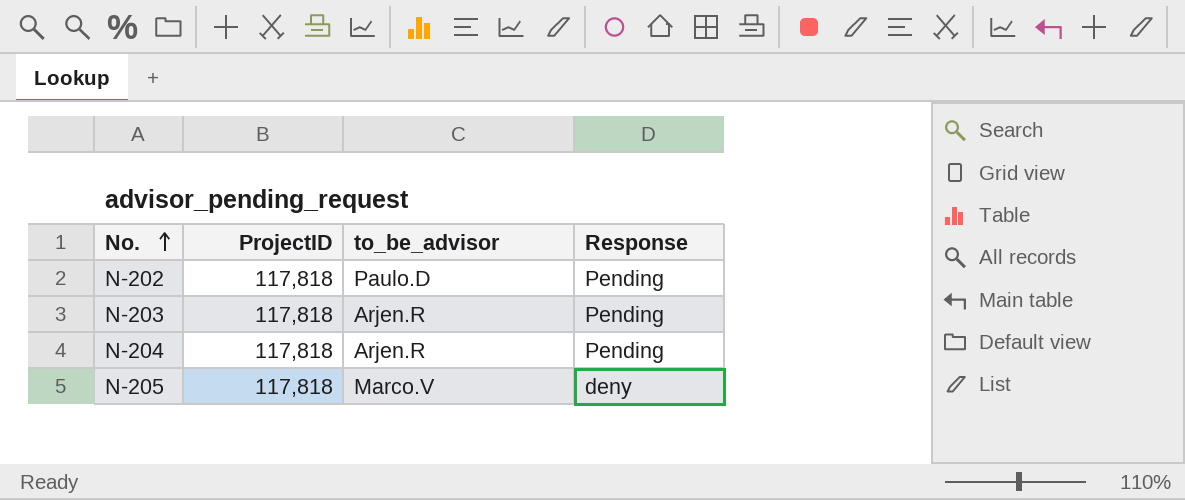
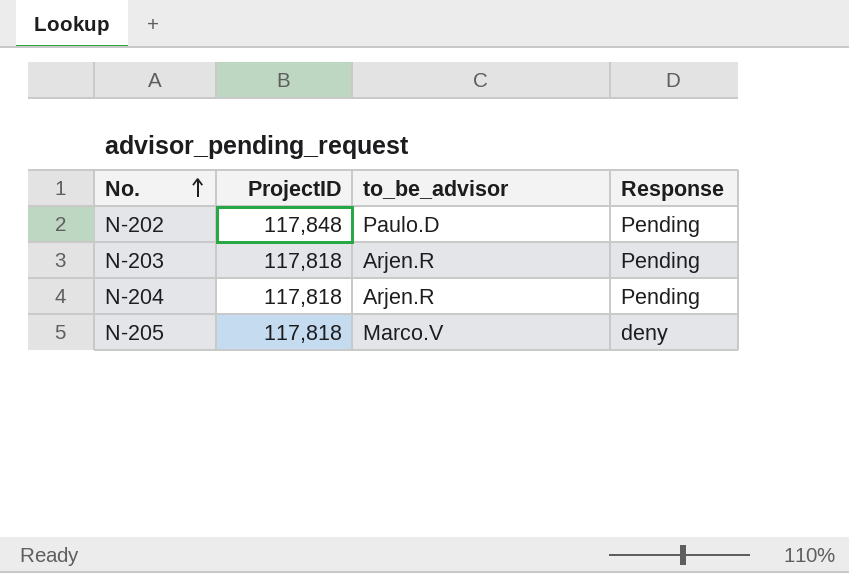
N-202 | ProjectID: 117,818 -> 117,848

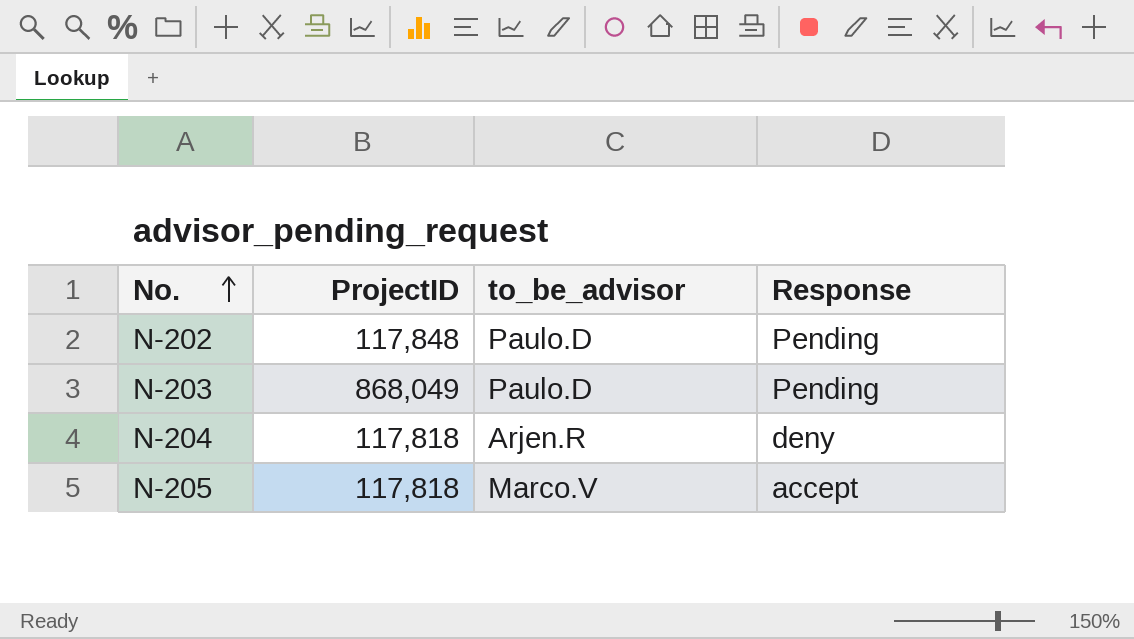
N-203 | ProjectID: 117,818 -> 868,049
N-203 | to_be_advisor: Arjen.R -> Paulo.D
N-204 | Response: Pending -> deny
N-205 | Response: deny -> accept

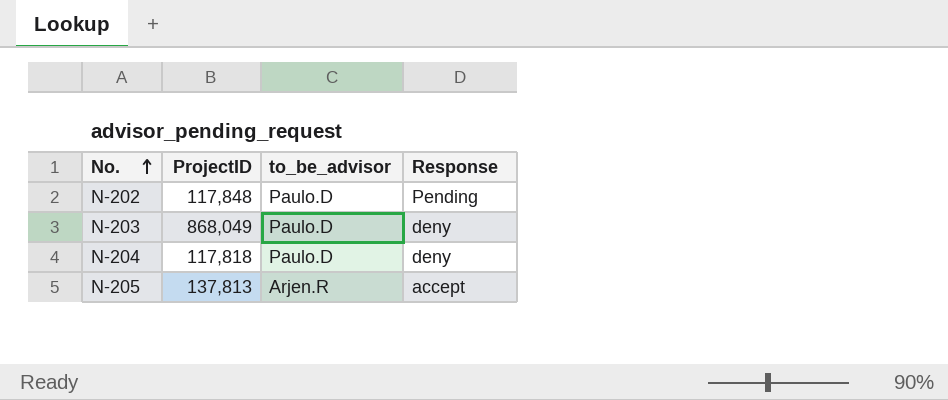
N-203 | Response: Pending -> deny
N-204 | to_be_advisor: Arjen.R -> Paulo.D
N-205 | ProjectID: 117,818 -> 137,813
N-205 | to_be_advisor: Marco.V -> Arjen.R

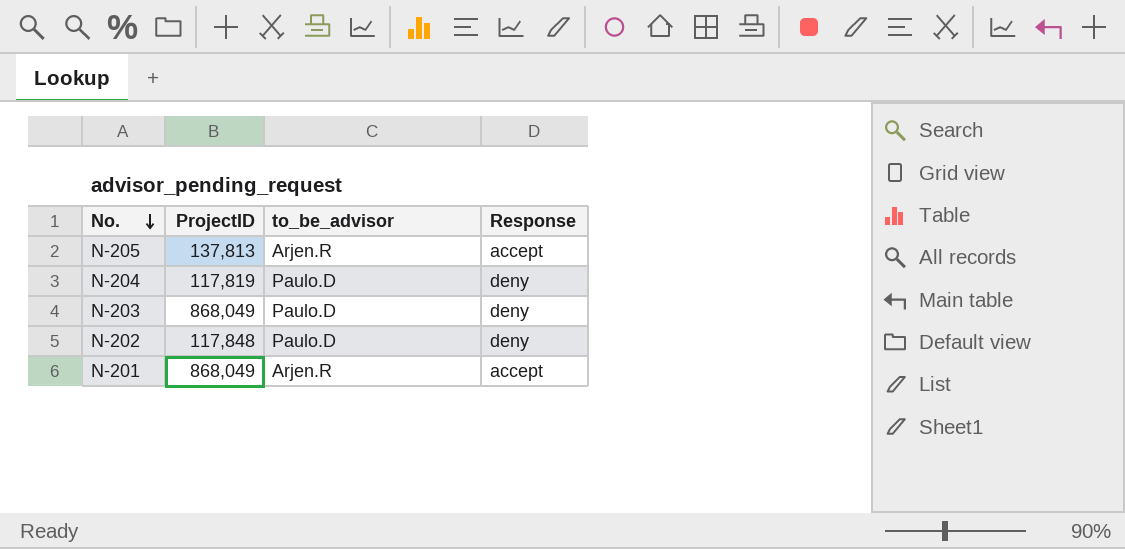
row order: No. ascending -> No. descending
N-204 | ProjectID: 117,818 -> 117,819
N-202 | Response: Pending -> deny
row N-201: none -> 868,049 | Arjen.R | accept

